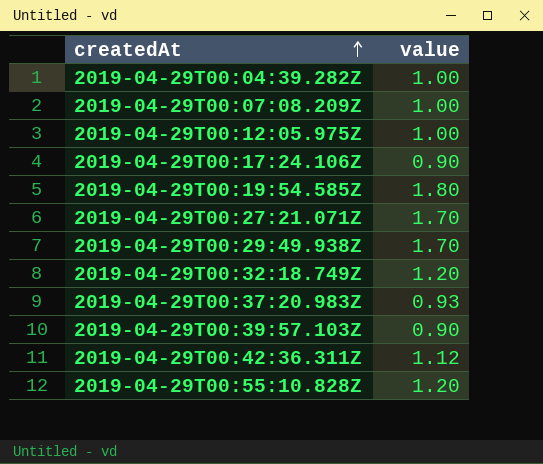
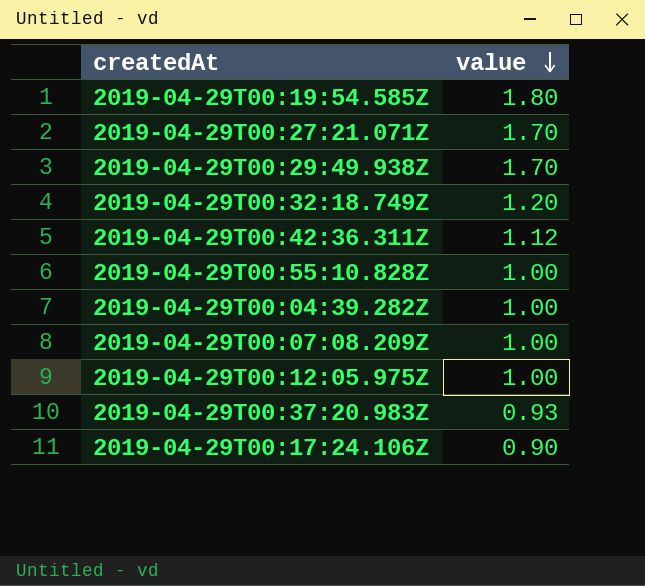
row order: createdAt ascending -> value descending
row 2019-04-29T00:39:57.103Z: 0.90 -> none
2019-04-29T00:55:10.828Z | value: 1.20 -> 1.00

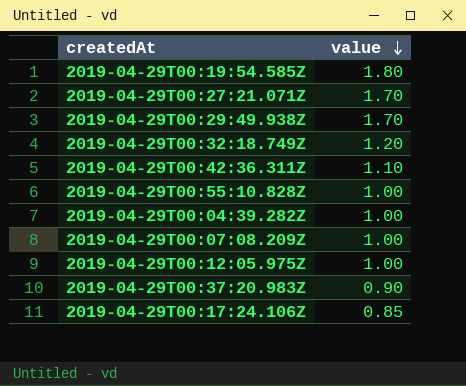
2019-04-29T00:42:36.311Z | value: 1.12 -> 1.10
2019-04-29T00:37:20.983Z | value: 0.93 -> 0.90
2019-04-29T00:17:24.106Z | value: 0.90 -> 0.85

